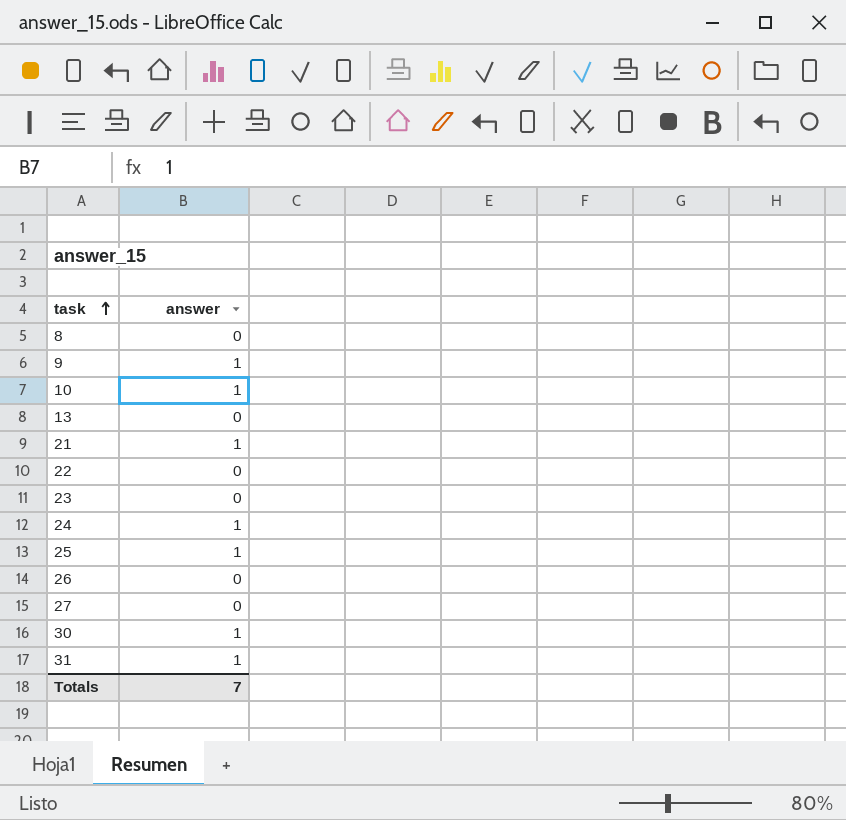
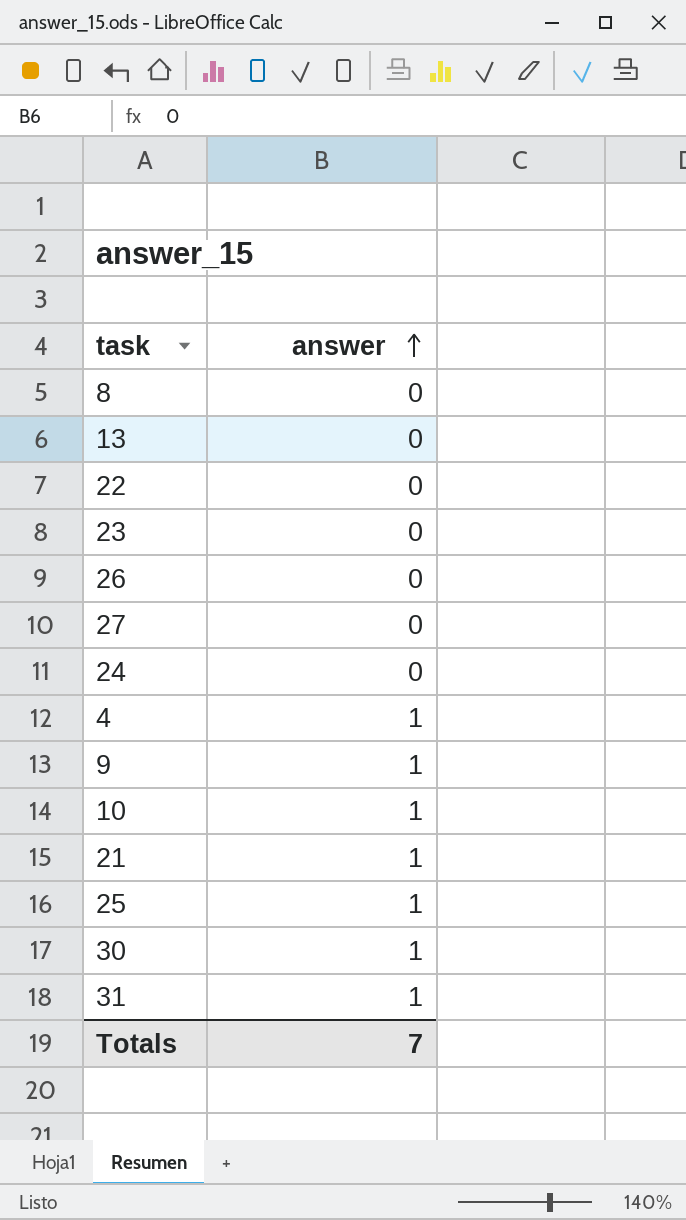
row order: task ascending -> answer ascending
24 | answer: 1 -> 0
row 4: none -> 1

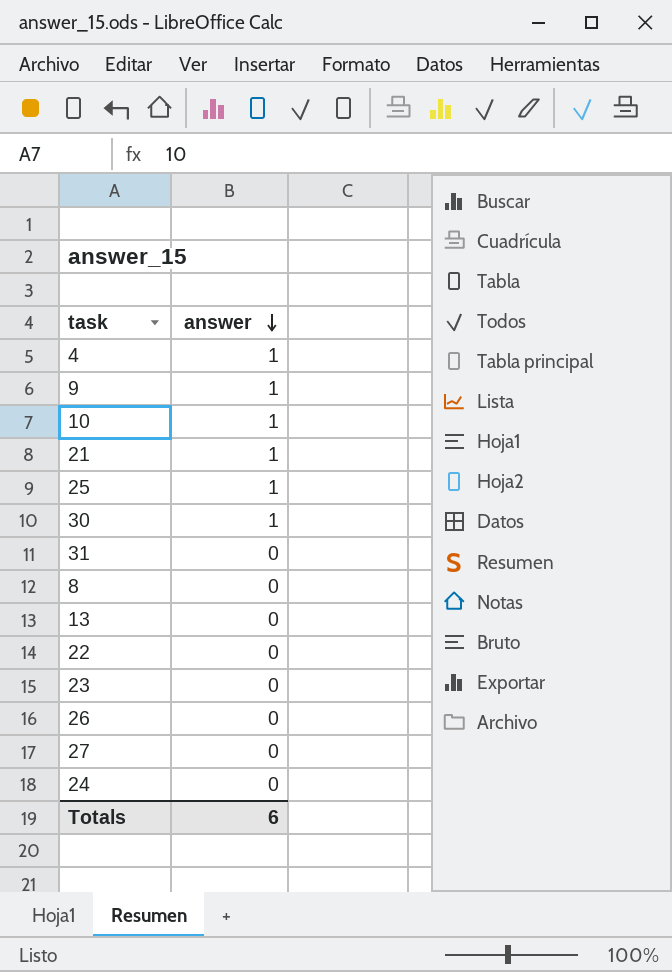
row order: answer ascending -> answer descending
31 | answer: 1 -> 0
Totals | answer: 7 -> 6

